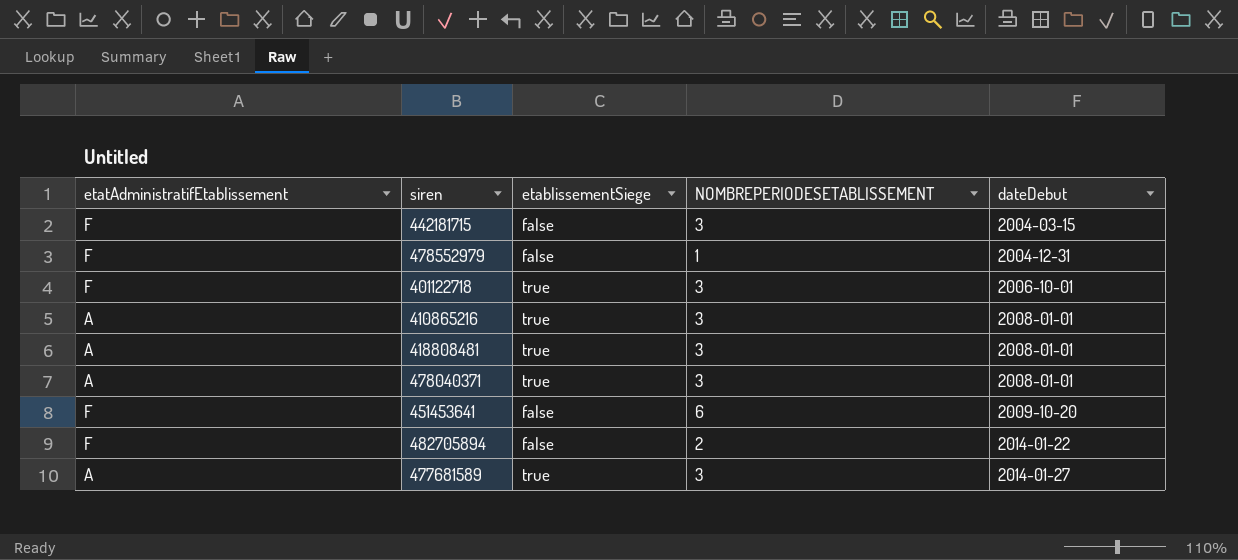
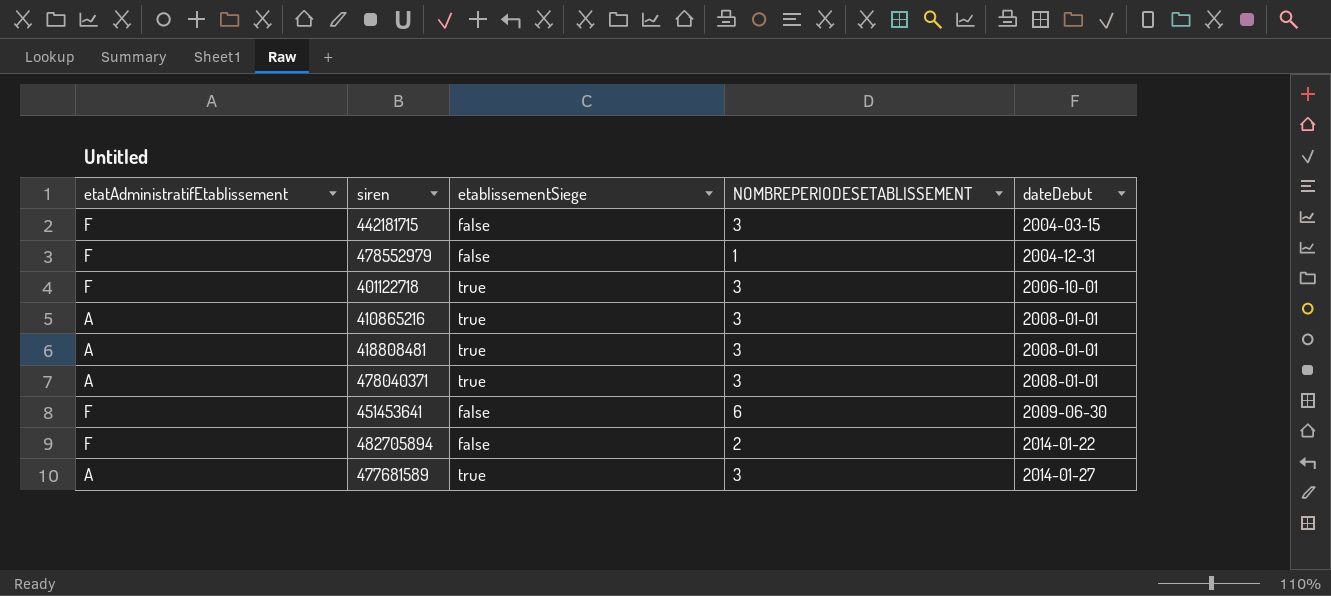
451453641 | dateDebut: 2009-10-20 -> 2009-06-30

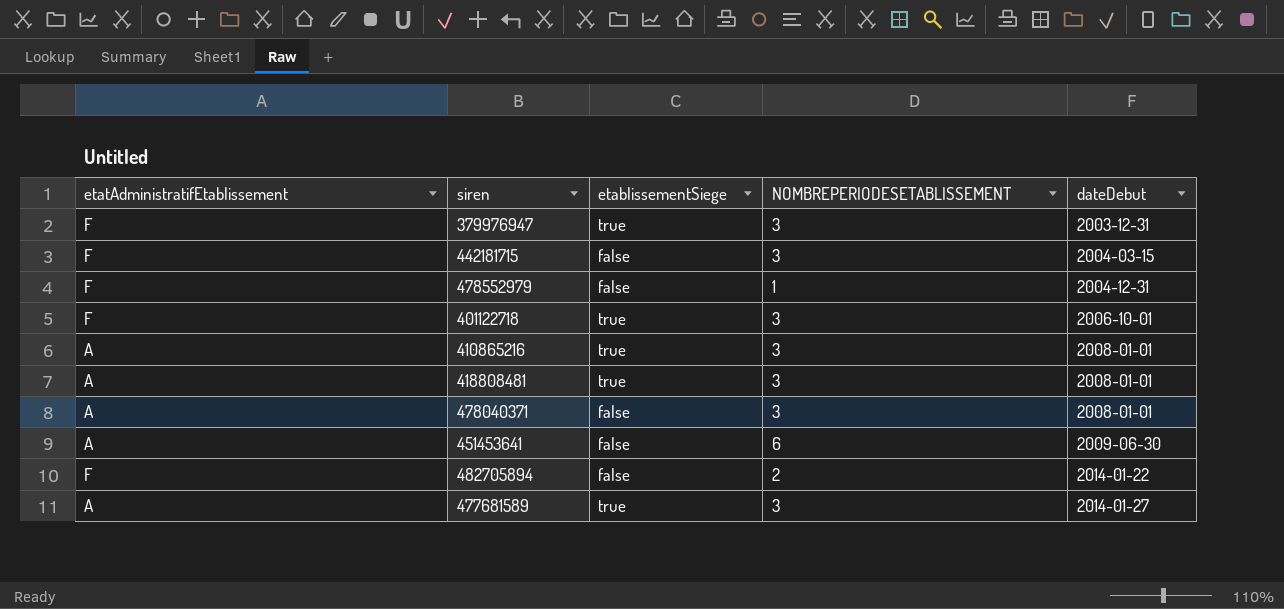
row 379976947: none -> F | true | 3 | 2003-12-31
478040371 | etablissementSiege: true -> false
451453641 | etatAdministratifEtablissement: F -> A

